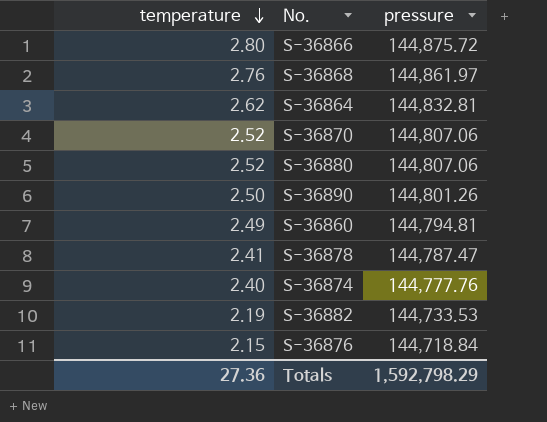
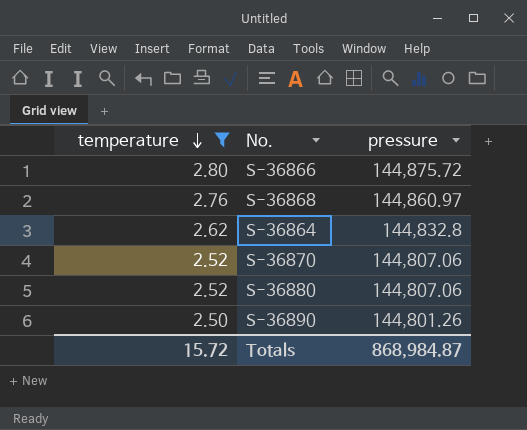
filter: none -> temperature >= 2.50
S-36868 | pressure: 144,861.97 -> 144,860.97
S-36864 | pressure: 144,832.81 -> 144,832.8
Totals | temperature: 27.36 -> 15.72
Totals | pressure: 1,592,798.29 -> 868,984.87

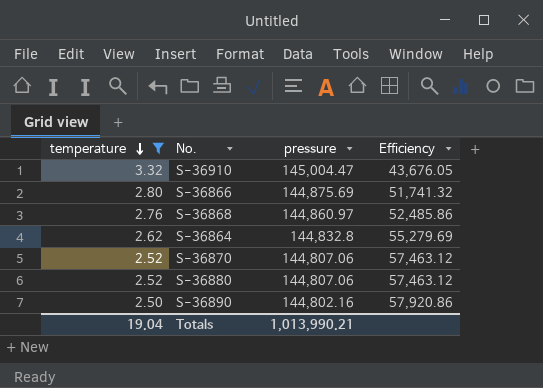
column Efficiency | formula: none -> [pressure] / [temperature]
row S-36910: none -> 3.32 | 145,004.47 | 43,676.05
S-36866 | pressure: 144,875.72 -> 144,875.69
S-36890 | pressure: 144,801.26 -> 144,802.16
Totals | temperature: 15.72 -> 19.04
Totals | pressure: 868,984.87 -> 1,013,990.21

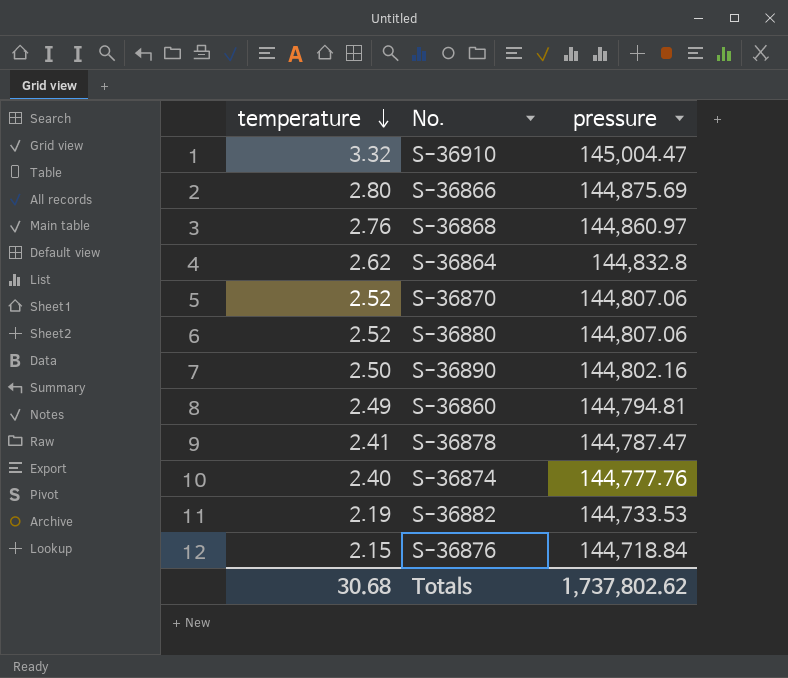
filter: temperature >= 2.50 -> none
column Efficiency | formula: [pressure] / [temperature] -> none
Totals | temperature: 19.04 -> 30.68
Totals | pressure: 1,013,990.21 -> 1,737,802.62

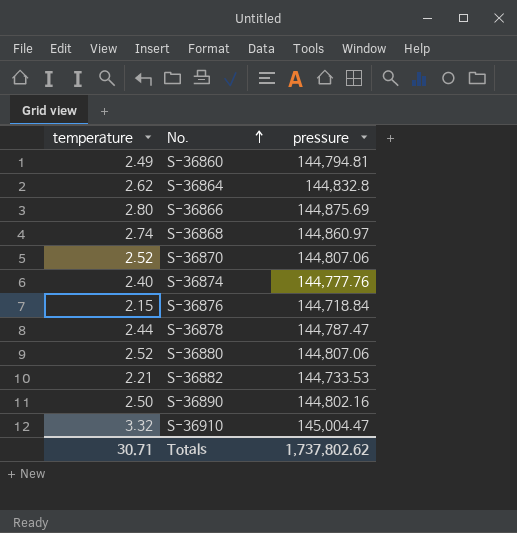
row order: temperature descending -> No. ascending
S-36868 | temperature: 2.76 -> 2.74
S-36878 | temperature: 2.41 -> 2.44
S-36882 | temperature: 2.19 -> 2.21
Totals | temperature: 30.68 -> 30.71

